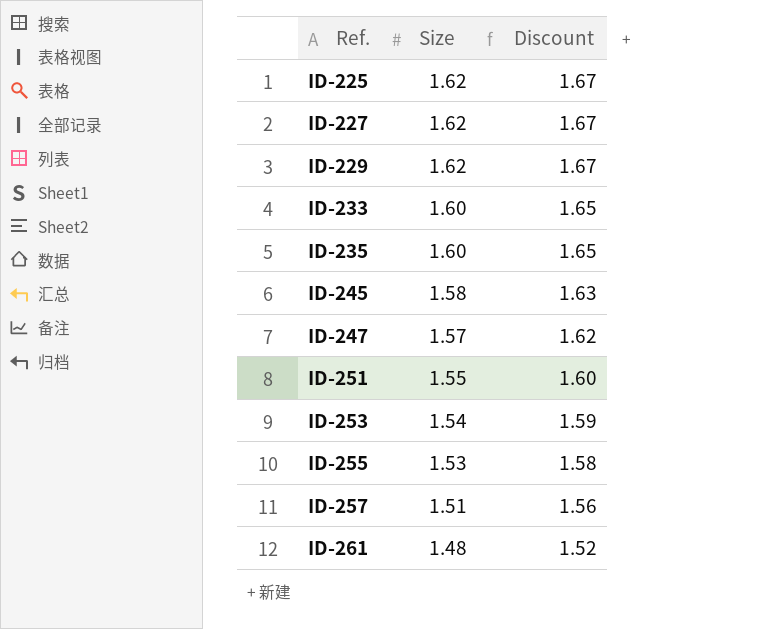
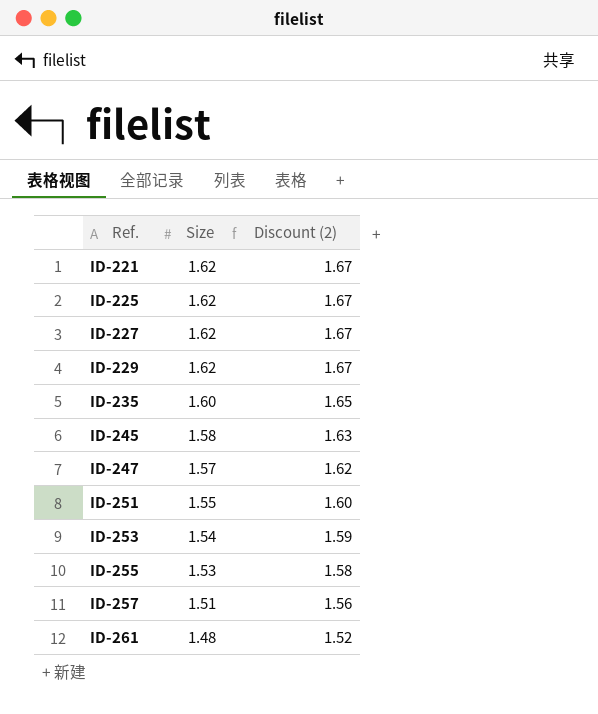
column name: Discount -> Discount (2)
row ID-233: 1.60 | 1.65 -> none
row ID-221: none -> 1.62 | 1.67

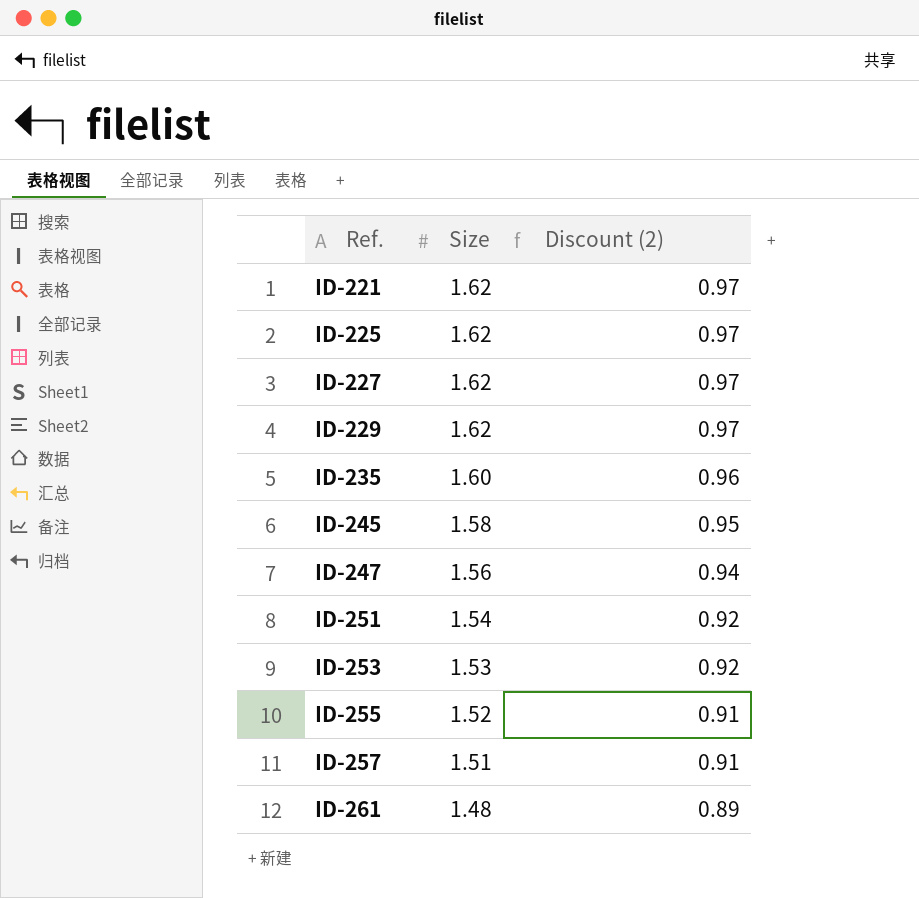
column Discount (2) | formula: [Size] * 1.03 -> [Size] * 0.6
ID-247 | Size: 1.57 -> 1.56
ID-251 | Size: 1.55 -> 1.54
ID-253 | Size: 1.54 -> 1.53
ID-255 | Size: 1.53 -> 1.52

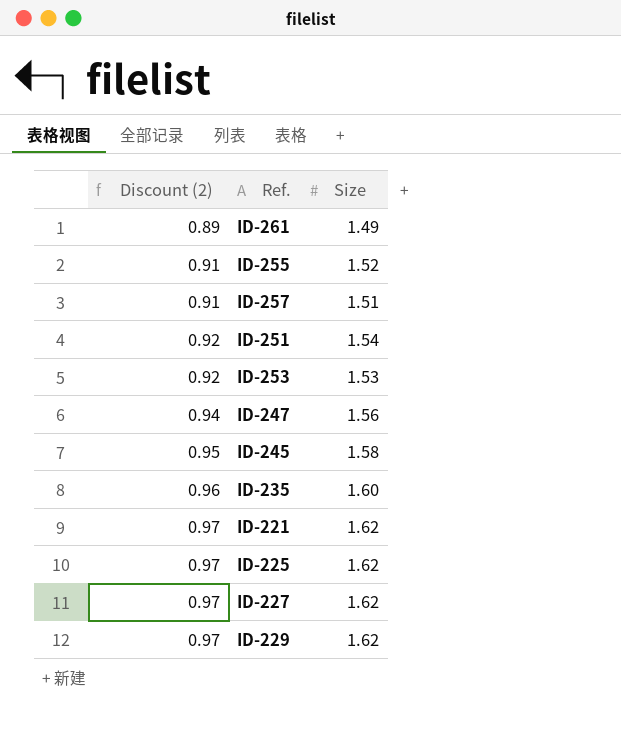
row order: Ref. ascending -> Discount (2) ascending
column Discount (2) | position: 3 -> 1
ID-261 | Size: 1.48 -> 1.49

